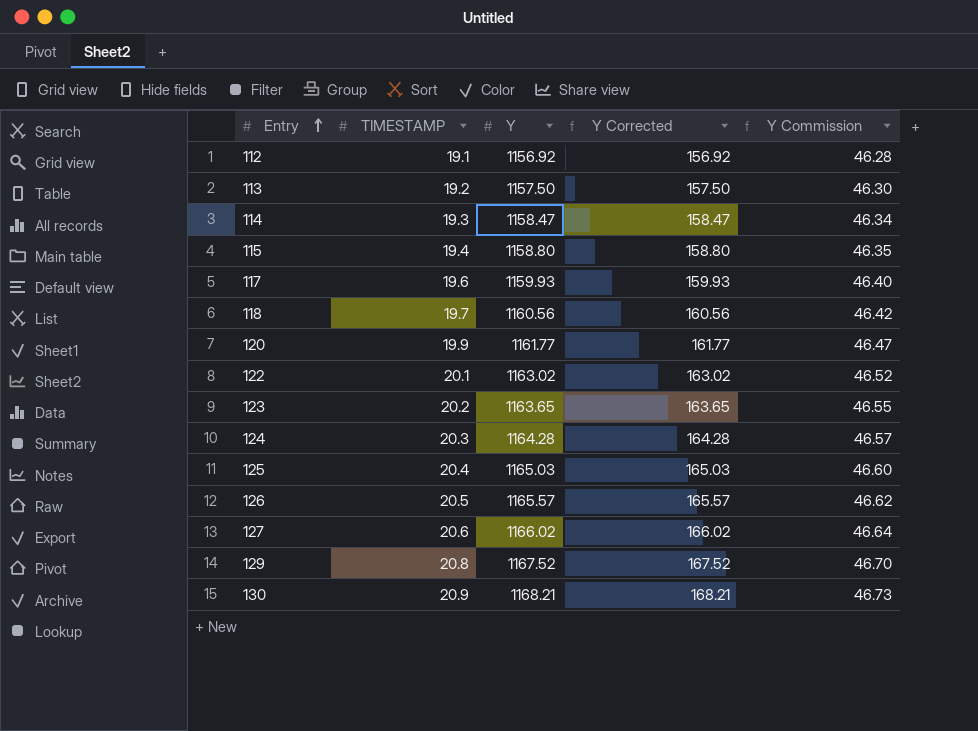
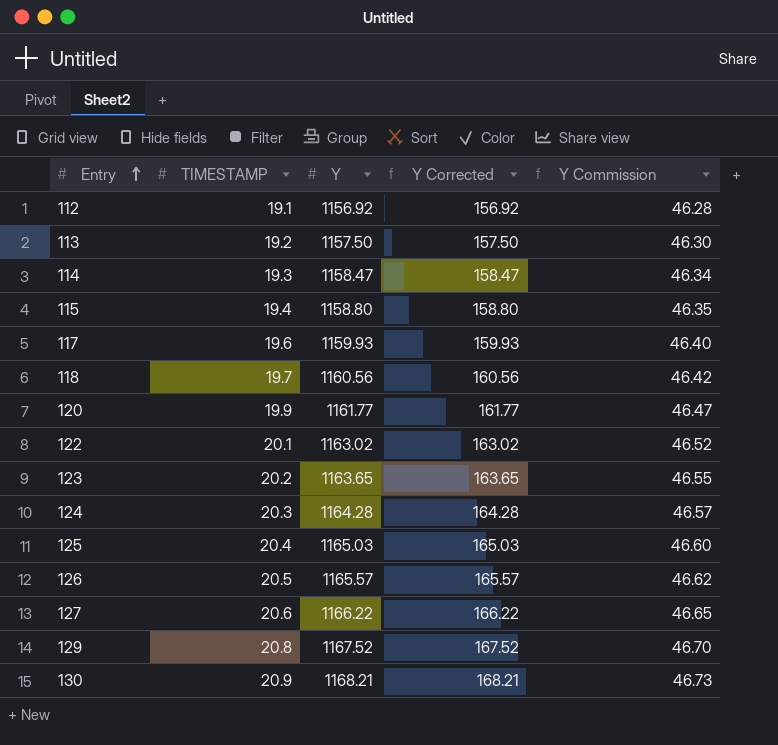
127 | Y: 1166.02 -> 1166.22
127 | Y Corrected: 166.02 -> 166.22
127 | Y Commission: 46.64 -> 46.65

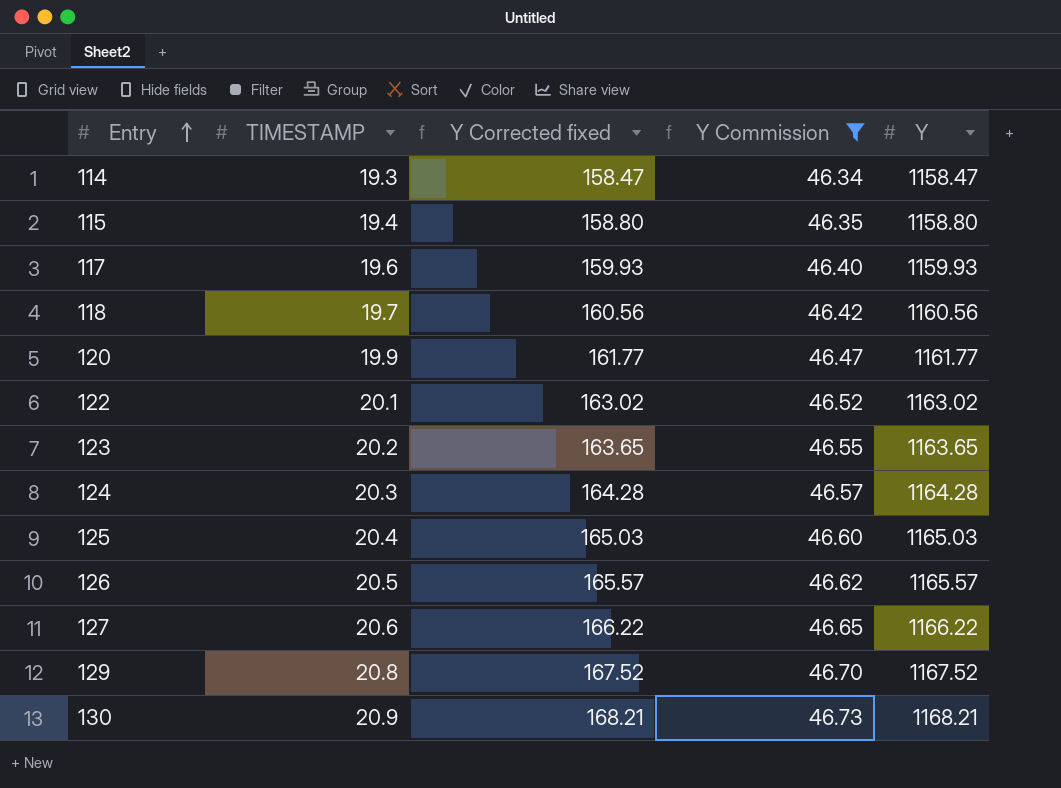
filter: none -> Y Commission >= 46.34
column name: Y Corrected -> Y Corrected fixed
column Y | position: 3 -> 5

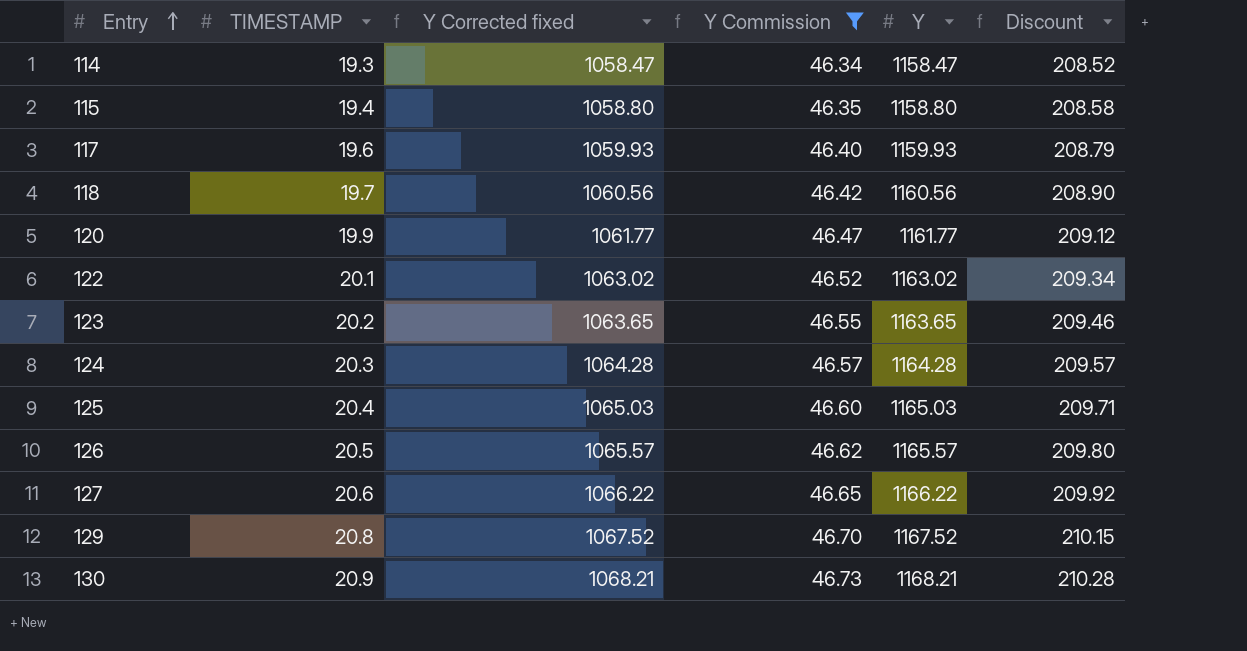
column Y Corrected fixed | formula: [Y] - 1000 -> [Y] - 100
column Discount | formula: none -> [Y] * 0.18

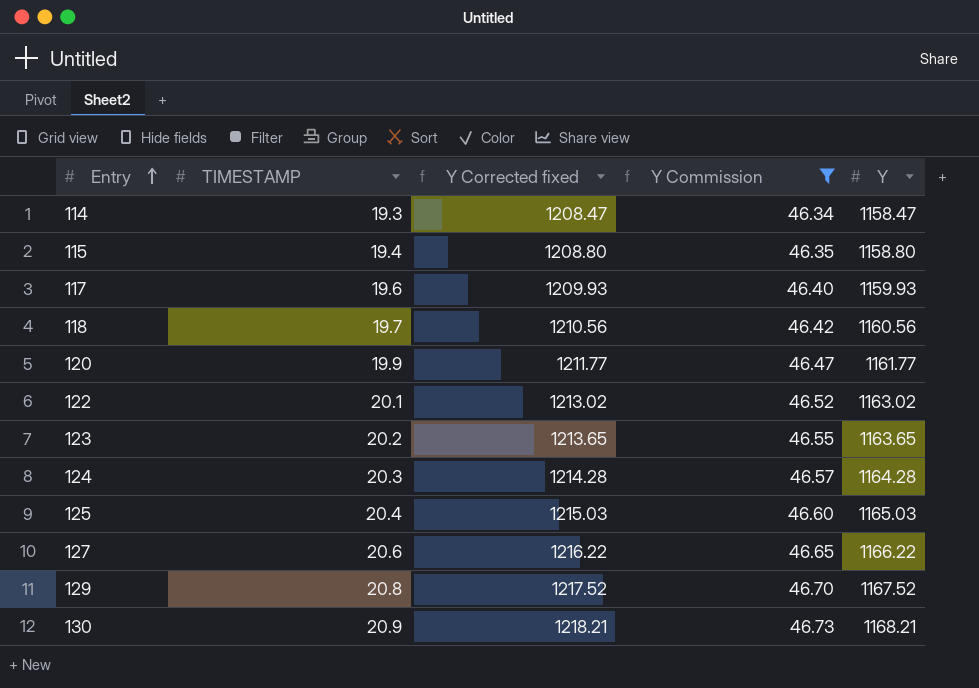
column Discount | formula: [Y] * 0.18 -> none
column Y Corrected fixed | formula: [Y] - 100 -> [Y] + 50
row 126: 20.5 | 1065.57 | 46.62 | 1165.57 | 209.80 -> none

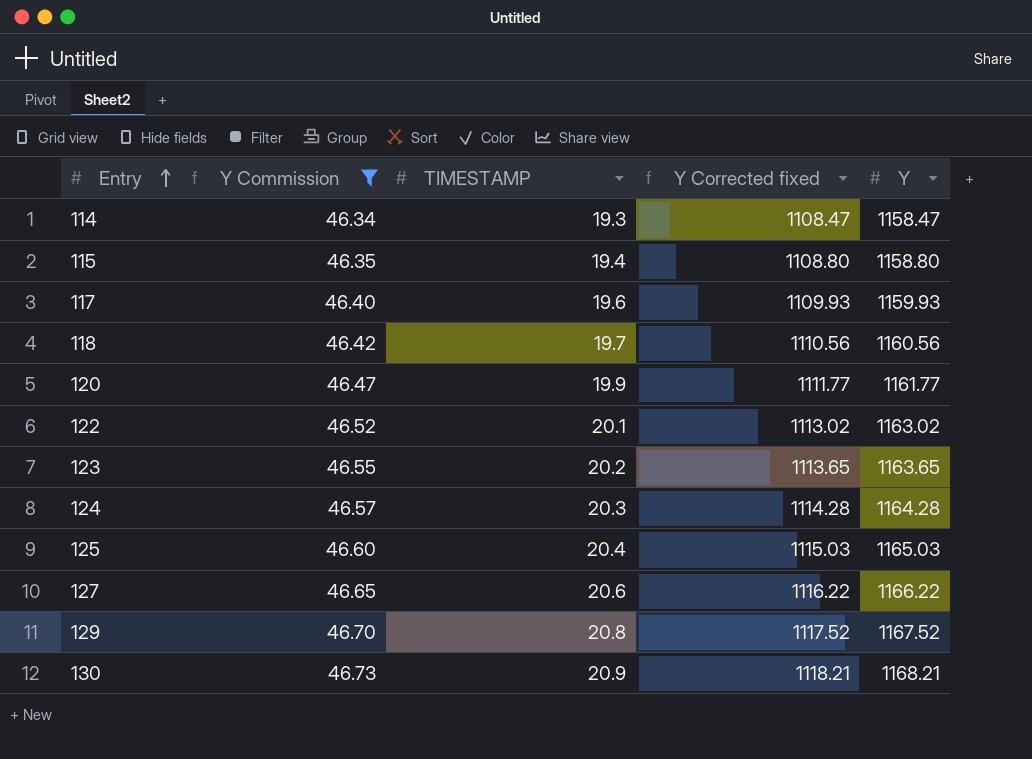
column Y Commission | position: 4 -> 2
column Y Corrected fixed | formula: [Y] + 50 -> [Y] - 50

